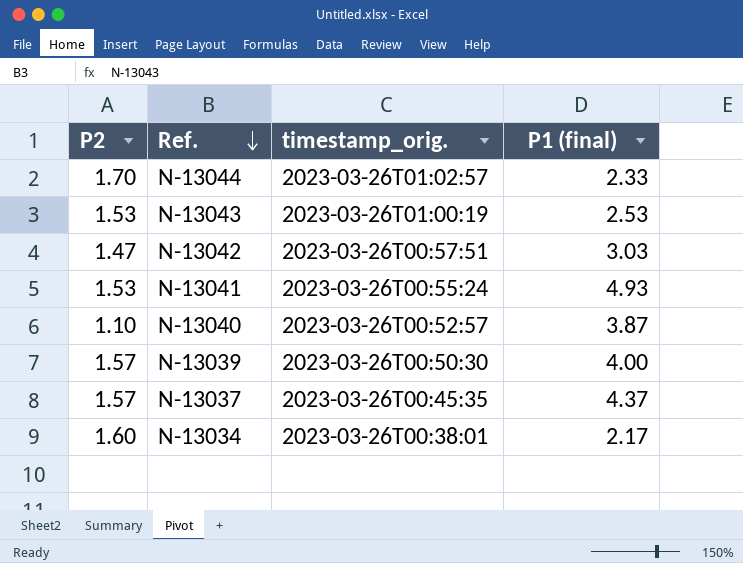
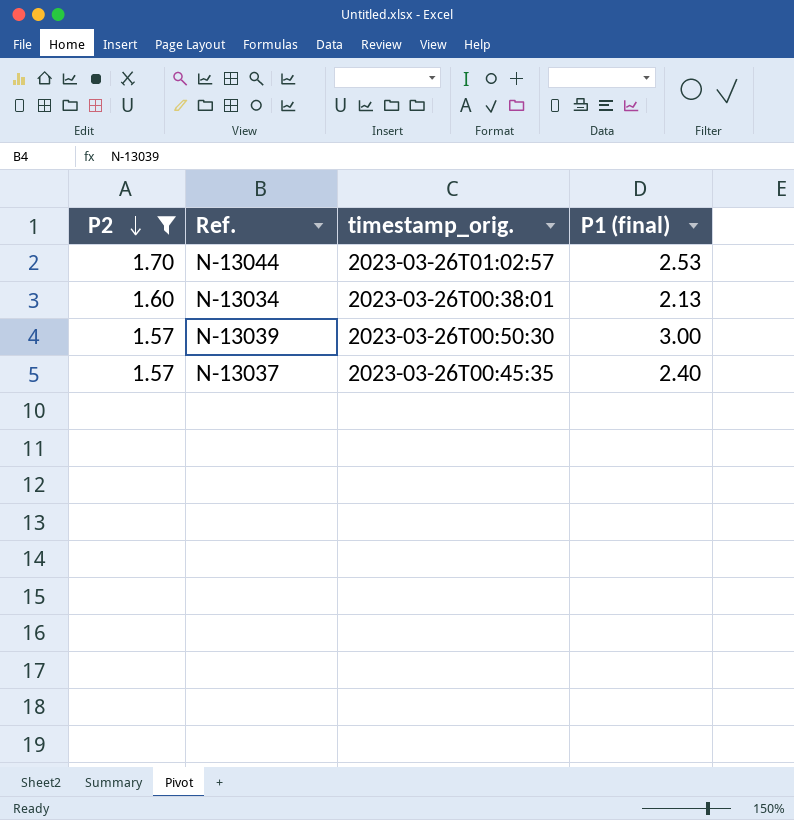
filter: none -> P2 >= 1.57
row order: Ref. descending -> P2 descending
N-13044 | P1 (final): 2.33 -> 2.53
N-13034 | P1 (final): 2.17 -> 2.13
N-13039 | P1 (final): 4.00 -> 3.00
N-13037 | P1 (final): 4.37 -> 2.40

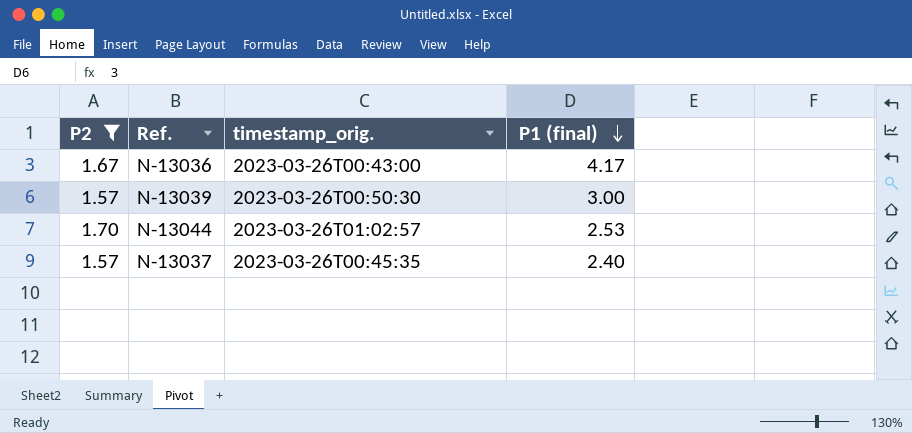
row order: P2 descending -> P1 (final) descending
row N-13034: 1.60 | 2023-03-26T00:38:01 | 2.13 -> none
row N-13036: none -> 1.67 | 2023-03-26T00:43:00 | 4.17

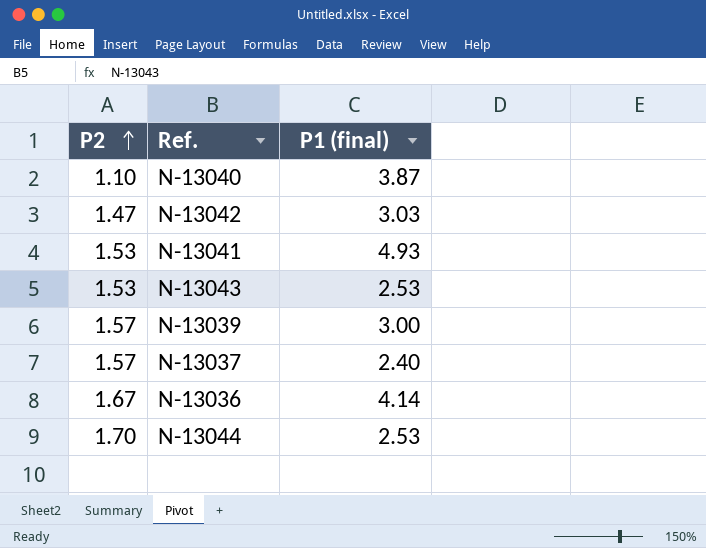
filter: P2 >= 1.57 -> none
row order: P1 (final) descending -> P2 ascending
column timestamp_orig. | position: 3 -> none
N-13036 | P1 (final): 4.17 -> 4.14

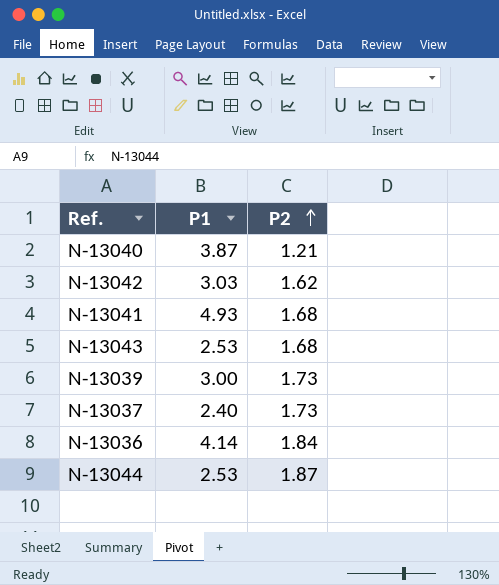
column name: P1 (final) -> P1
column P2 | position: 1 -> 3
N-13040 | P2: 1.10 -> 1.21
N-13042 | P2: 1.47 -> 1.62
N-13041 | P2: 1.53 -> 1.68
N-13043 | P2: 1.53 -> 1.68
N-13039 | P2: 1.57 -> 1.73
N-13037 | P2: 1.57 -> 1.73
N-13036 | P2: 1.67 -> 1.84
N-13044 | P2: 1.70 -> 1.87

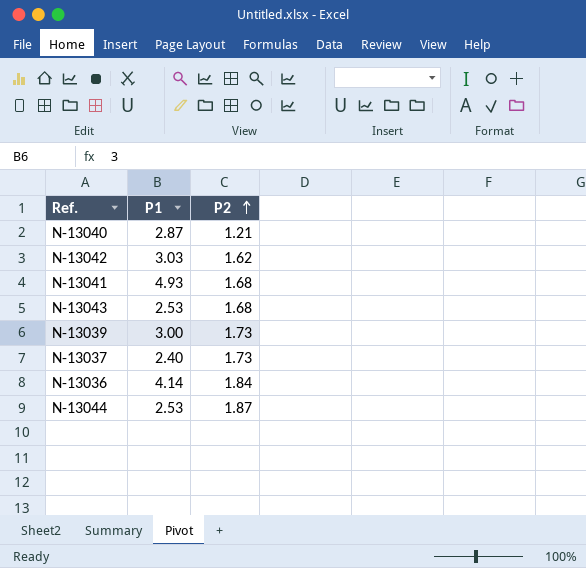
N-13040 | P1: 3.87 -> 2.87

